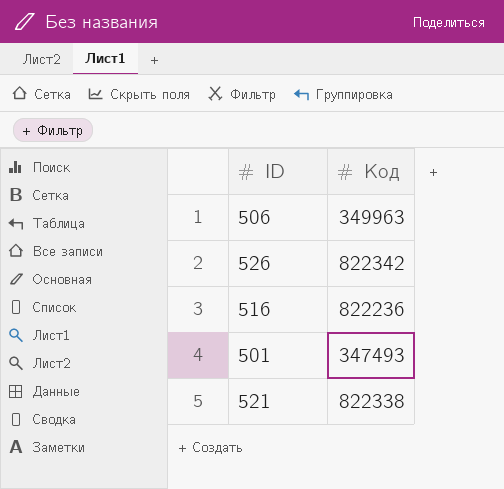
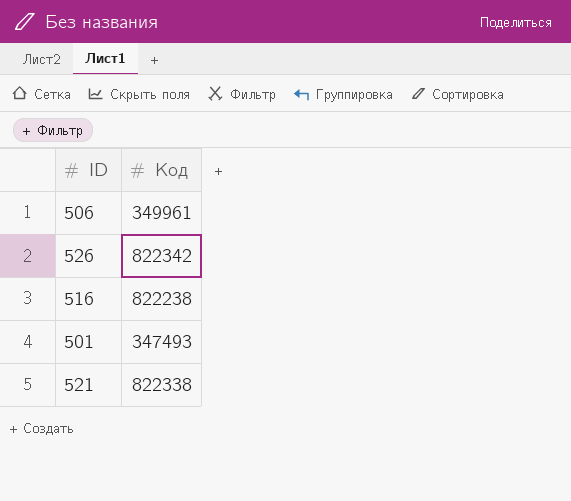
506 | Код: 349963 -> 349961
516 | Код: 822236 -> 822238

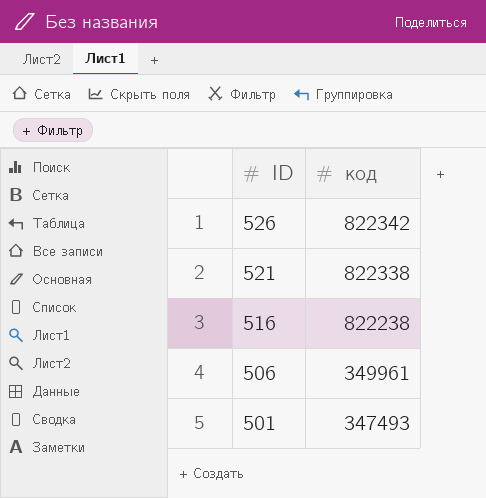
row order: none -> ID descending
column name: Код -> код

